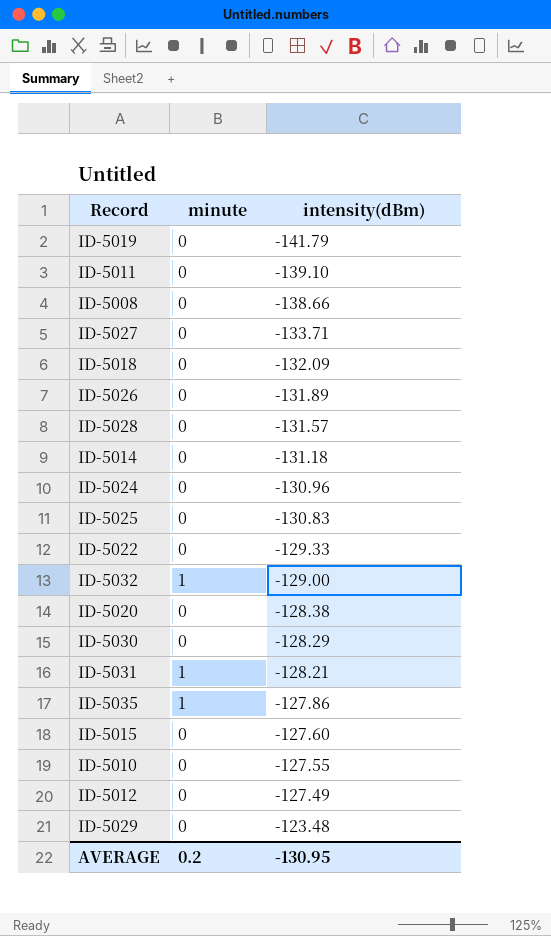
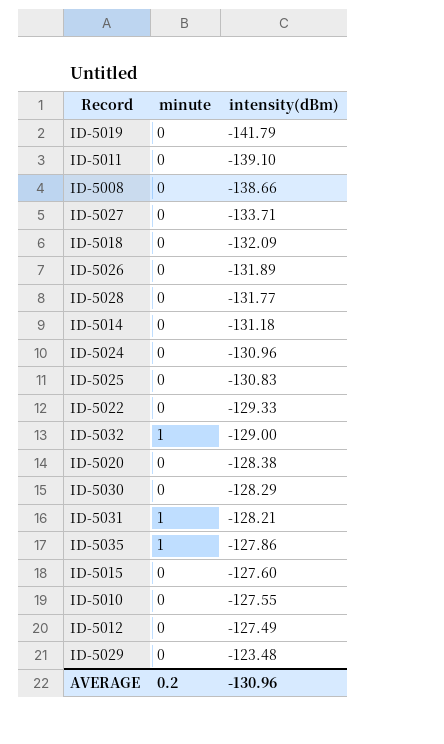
ID-5028 | intensity(dBm): -131.57 -> -131.77
AVERAGE | intensity(dBm): -130.95 -> -130.96

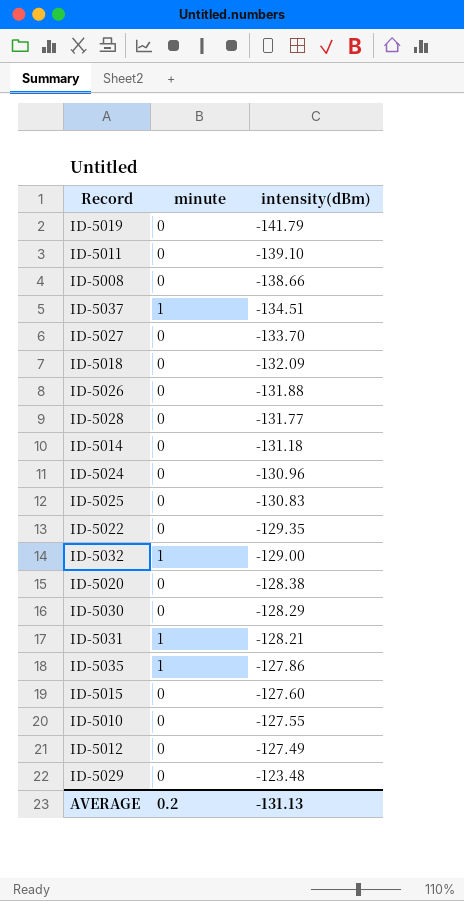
row ID-5037: none -> 1 | -134.51
ID-5027 | intensity(dBm): -133.71 -> -133.70
ID-5026 | intensity(dBm): -131.89 -> -131.88
ID-5022 | intensity(dBm): -129.33 -> -129.35
AVERAGE | intensity(dBm): -130.96 -> -131.13

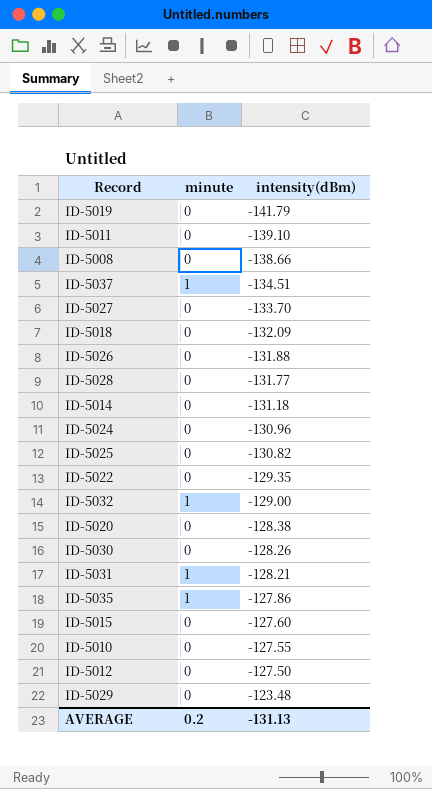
ID-5025 | intensity(dBm): -130.83 -> -130.82
ID-5030 | intensity(dBm): -128.29 -> -128.26
ID-5012 | intensity(dBm): -127.49 -> -127.50

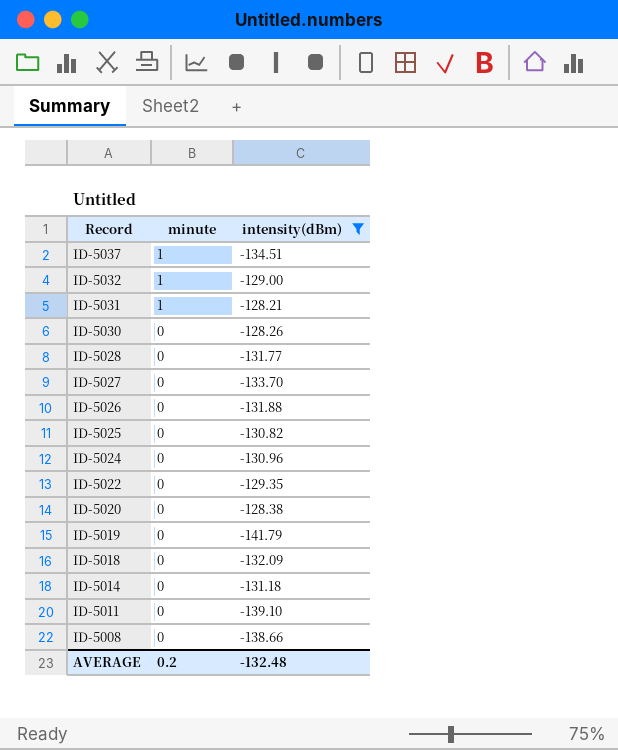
filter: none -> intensity(dBm) <= -128.21
row order: intensity(dBm) ascending -> Record descending
AVERAGE | intensity(dBm): -131.13 -> -132.48

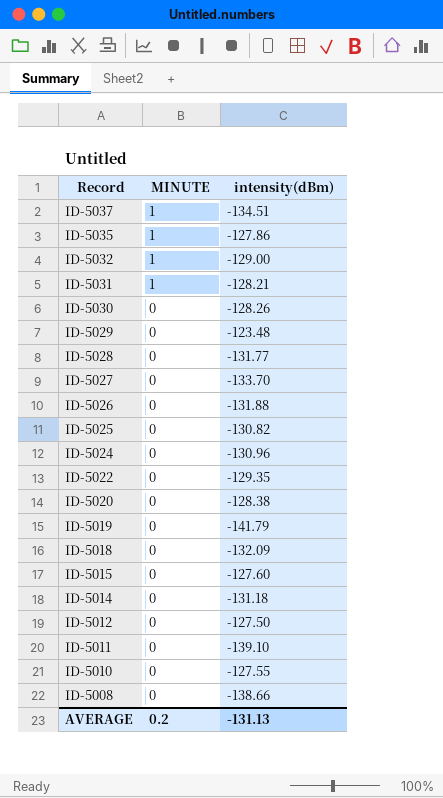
filter: intensity(dBm) <= -128.21 -> none
column name: minute -> MINUTE
AVERAGE | intensity(dBm): -132.48 -> -131.13

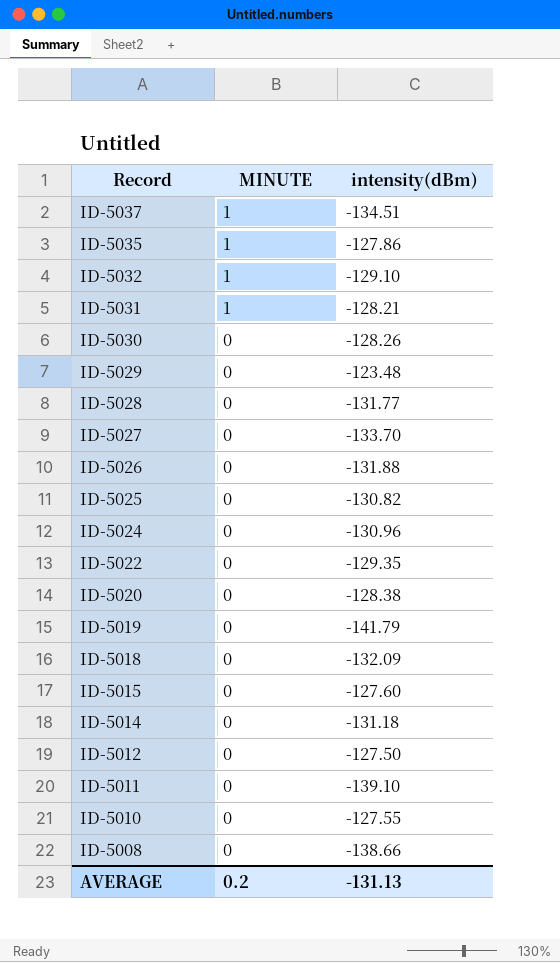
ID-5032 | intensity(dBm): -129.00 -> -129.10

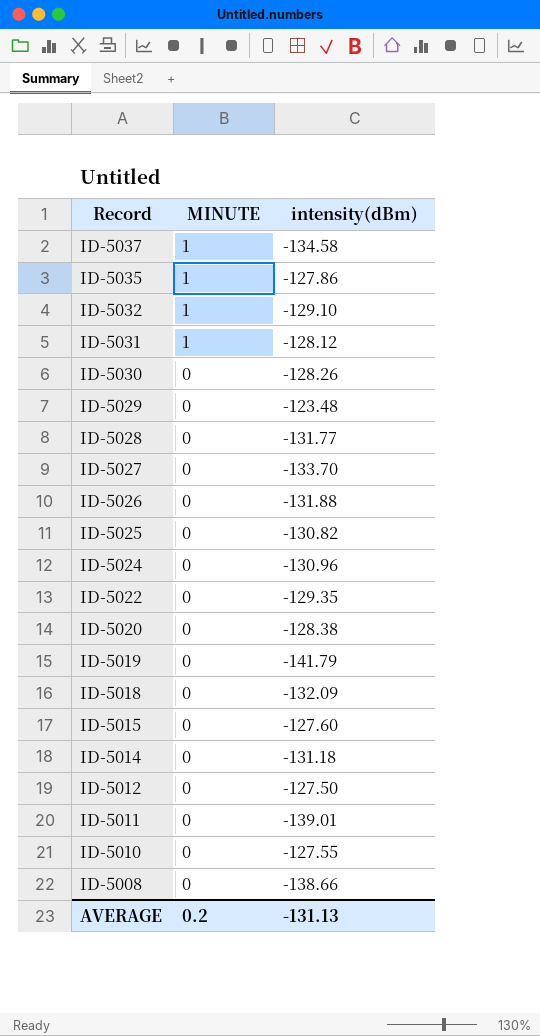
ID-5037 | intensity(dBm): -134.51 -> -134.58
ID-5031 | intensity(dBm): -128.21 -> -128.12
ID-5011 | intensity(dBm): -139.10 -> -139.01

